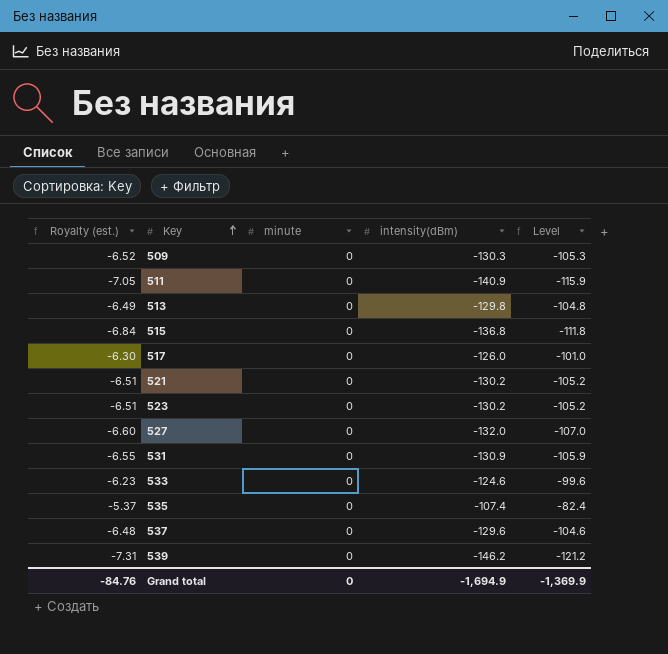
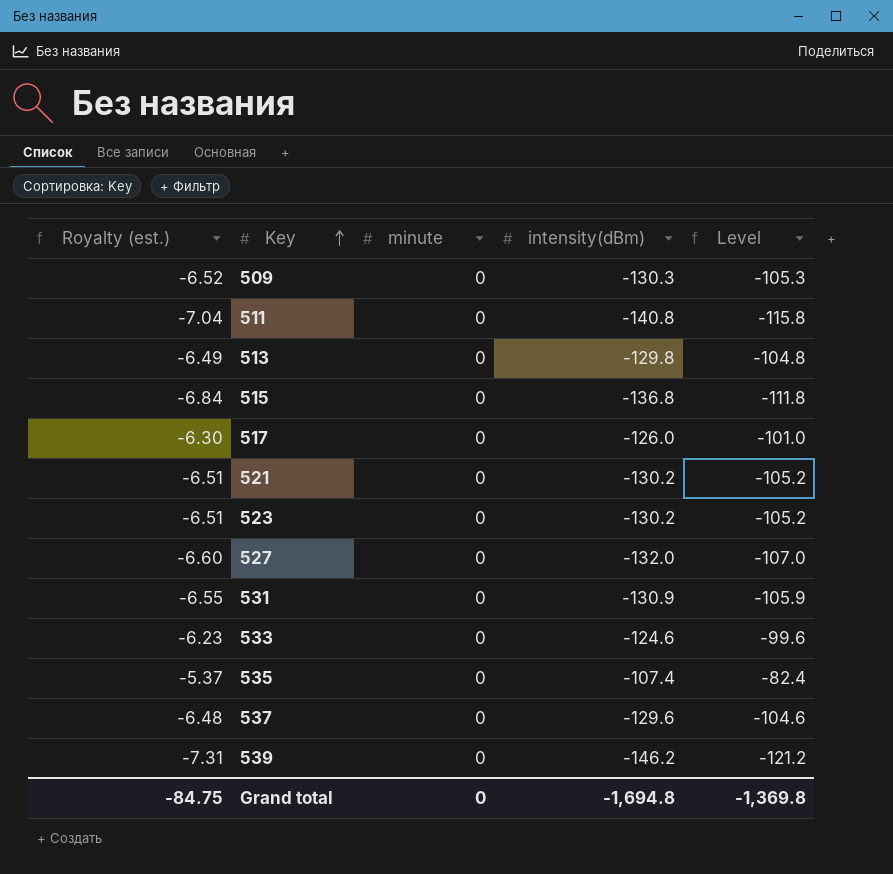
511 | Royalty (est.): -7.05 -> -7.04
511 | intensity(dBm): -140.9 -> -140.8
511 | Level: -115.9 -> -115.8
Grand total | Royalty (est.): -84.76 -> -84.75
Grand total | intensity(dBm): -1,694.9 -> -1,694.8
Grand total | Level: -1,369.9 -> -1,369.8

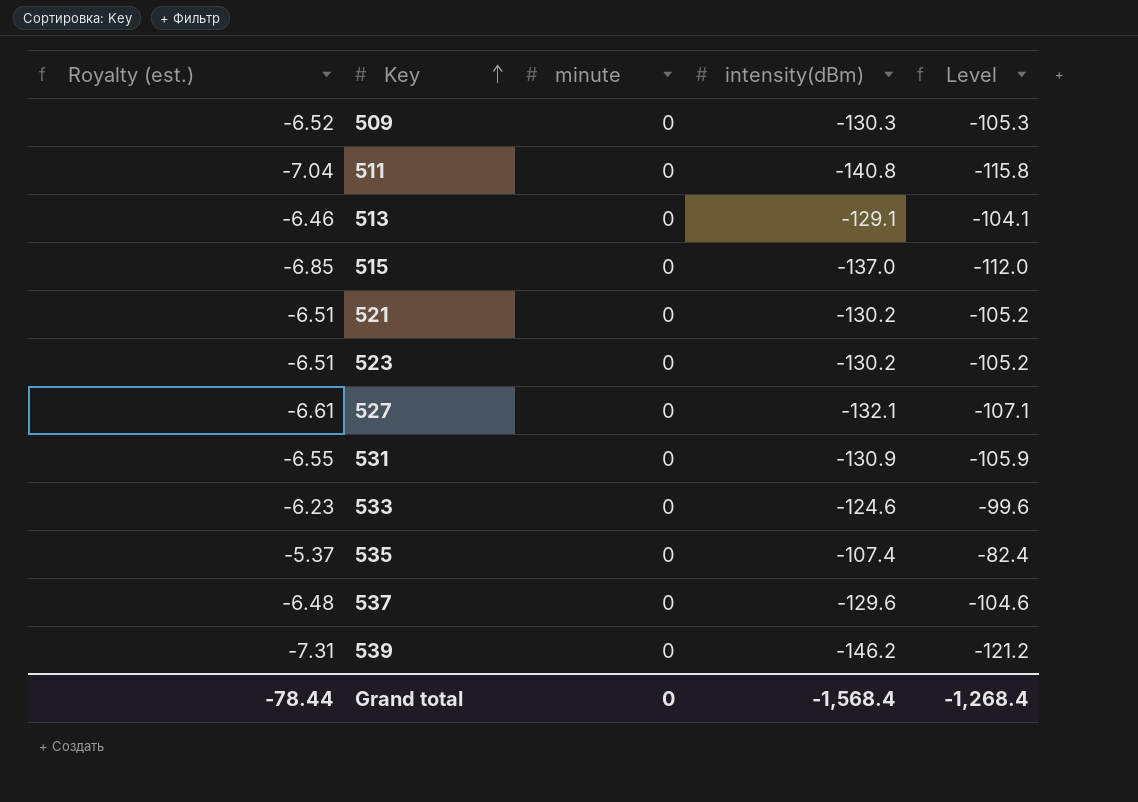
row 517: -6.30 | 0 | -126.0 | -101.0 -> none
513 | Royalty (est.): -6.49 -> -6.46
513 | intensity(dBm): -129.8 -> -129.1
513 | Level: -104.8 -> -104.1
515 | Royalty (est.): -6.84 -> -6.85
515 | intensity(dBm): -136.8 -> -137.0
515 | Level: -111.8 -> -112.0
527 | Royalty (est.): -6.60 -> -6.61
527 | intensity(dBm): -132.0 -> -132.1
527 | Level: -107.0 -> -107.1
Grand total | Royalty (est.): -84.75 -> -78.44
Grand total | intensity(dBm): -1,694.8 -> -1,568.4
Grand total | Level: -1,369.8 -> -1,268.4

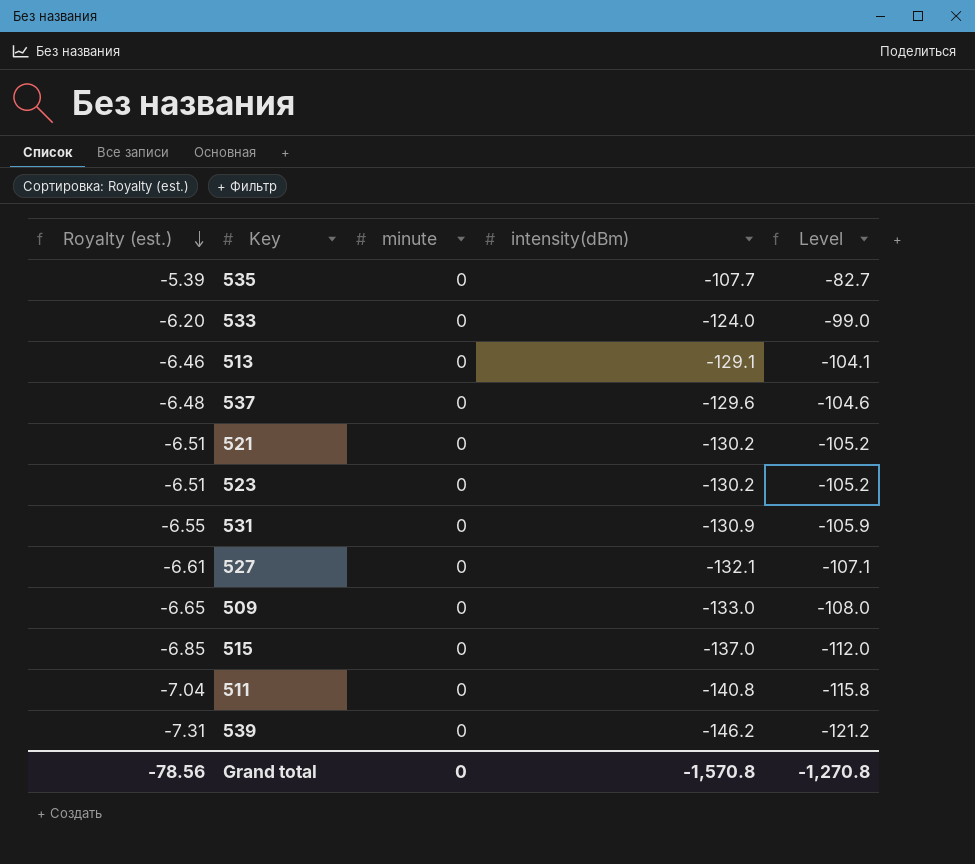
row order: Key ascending -> Royalty (est.) descending
535 | Royalty (est.): -5.37 -> -5.39
535 | intensity(dBm): -107.4 -> -107.7
535 | Level: -82.4 -> -82.7
533 | Royalty (est.): -6.23 -> -6.20
533 | intensity(dBm): -124.6 -> -124.0
533 | Level: -99.6 -> -99.0
509 | Royalty (est.): -6.52 -> -6.65
509 | intensity(dBm): -130.3 -> -133.0
509 | Level: -105.3 -> -108.0
Grand total | Royalty (est.): -78.44 -> -78.56
Grand total | intensity(dBm): -1,568.4 -> -1,570.8
Grand total | Level: -1,268.4 -> -1,270.8

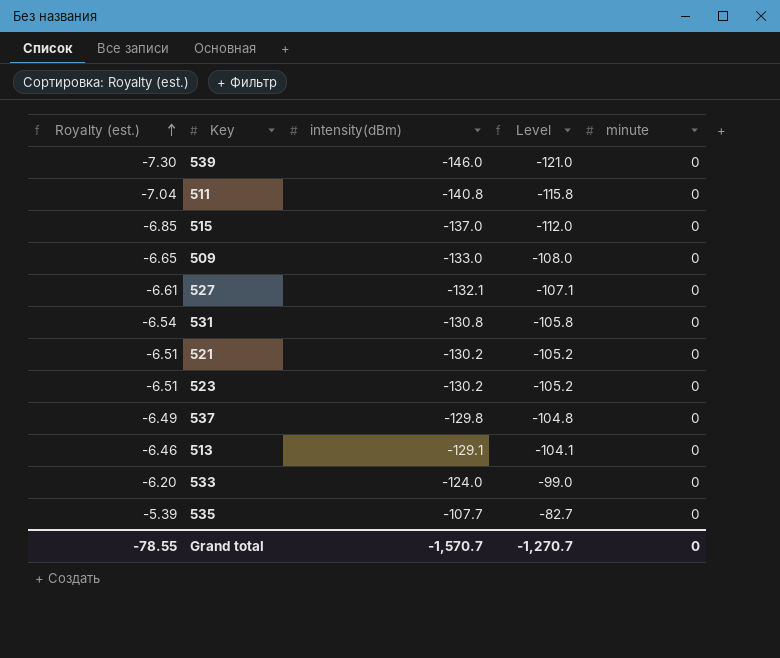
row order: Royalty (est.) descending -> Royalty (est.) ascending
column minute | position: 3 -> 5
539 | Royalty (est.): -7.31 -> -7.30
539 | intensity(dBm): -146.2 -> -146.0
539 | Level: -121.2 -> -121.0
531 | Royalty (est.): -6.55 -> -6.54
531 | intensity(dBm): -130.9 -> -130.8
531 | Level: -105.9 -> -105.8
537 | Royalty (est.): -6.48 -> -6.49
537 | intensity(dBm): -129.6 -> -129.8
537 | Level: -104.6 -> -104.8
Grand total | Royalty (est.): -78.56 -> -78.55
Grand total | intensity(dBm): -1,570.8 -> -1,570.7
Grand total | Level: -1,270.8 -> -1,270.7

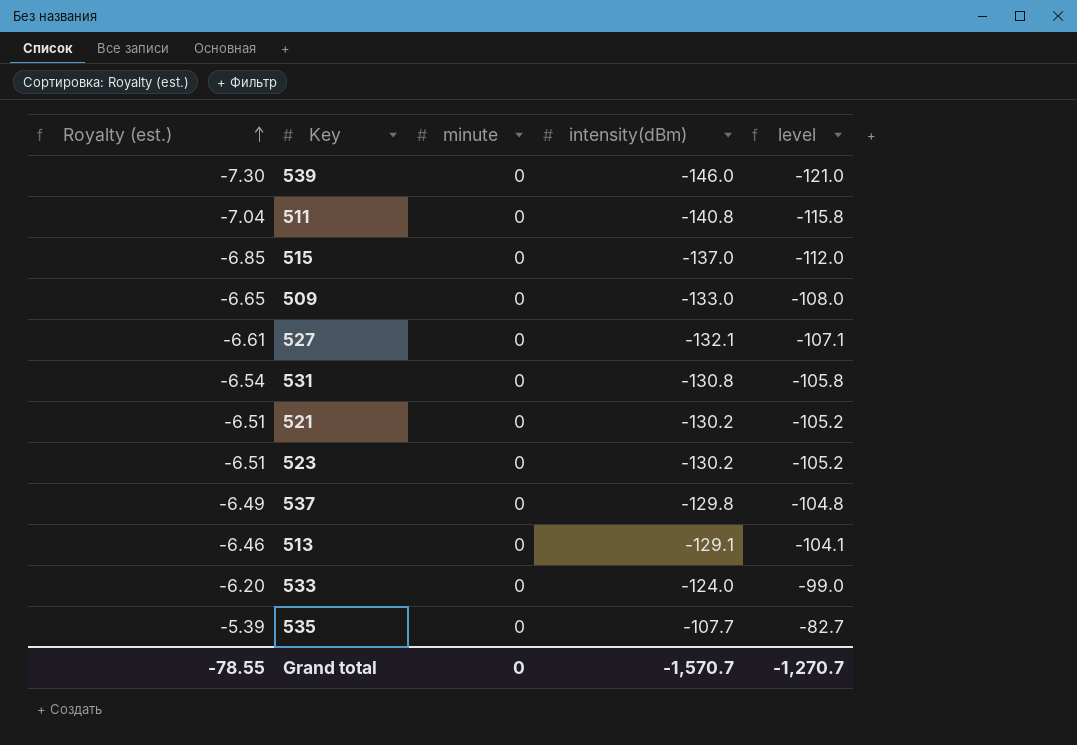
column minute | position: 5 -> 3
column name: Level -> level

